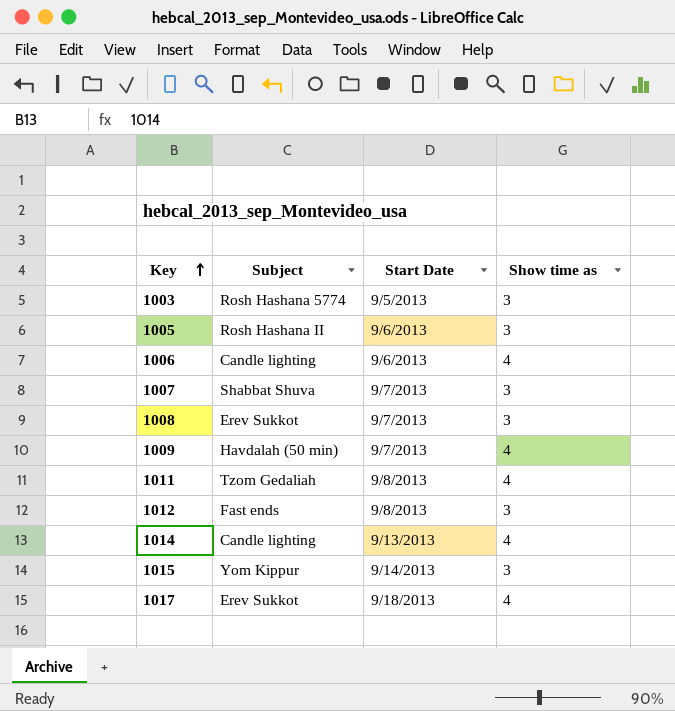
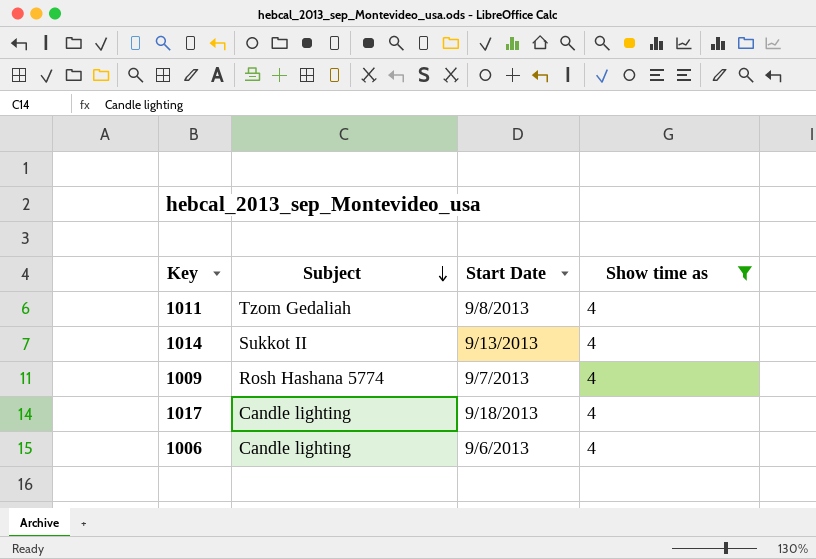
filter: none -> Show time as = 4
row order: Key ascending -> Subject descending
1014 | Subject: Candle lighting -> Sukkot II
1009 | Subject: Havdalah (50 min) -> Rosh Hashana 5774
1017 | Subject: Erev Sukkot -> Candle lighting

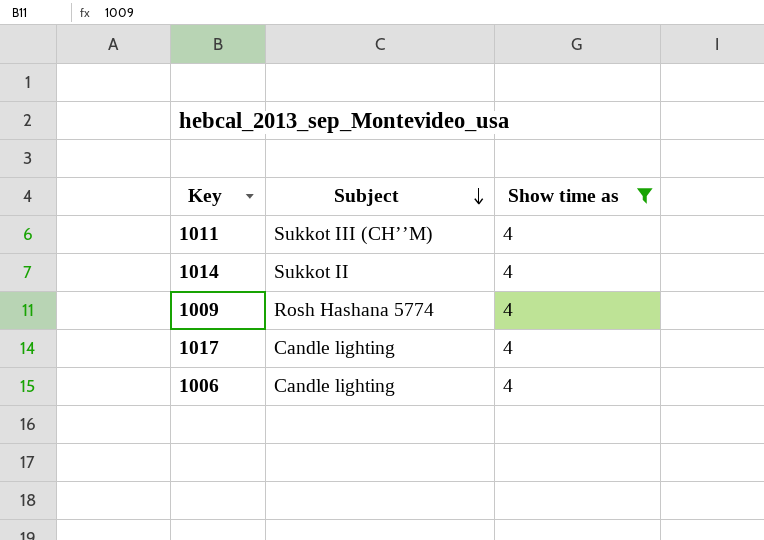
column Start Date | position: 3 -> none
1011 | Subject: Tzom Gedaliah -> Sukkot III (CH’’M)

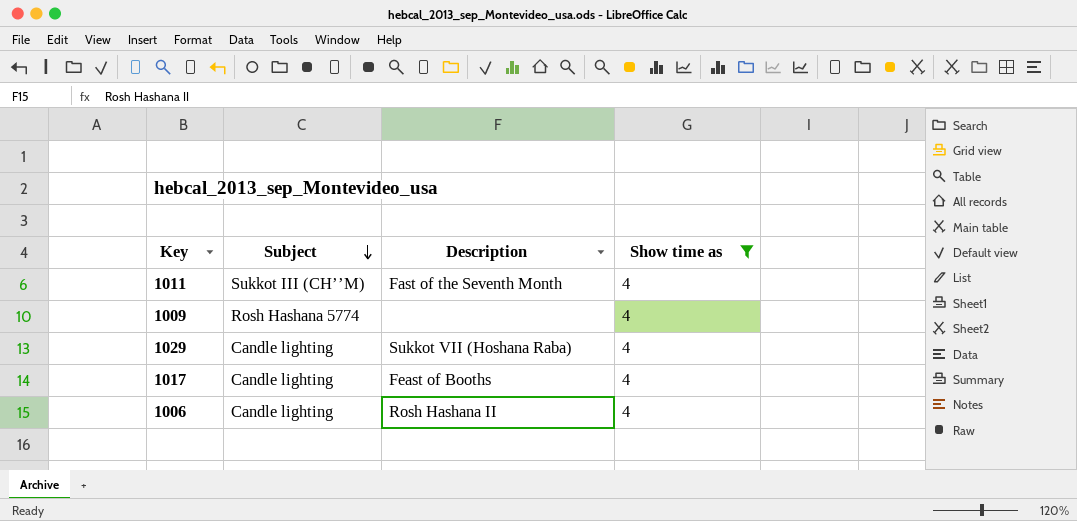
column Description | position: none -> 3
row 1014: Sukkot II | 4 -> none
row 1029: none -> Candle lighting | Sukkot VII (Hoshana Raba) | 4

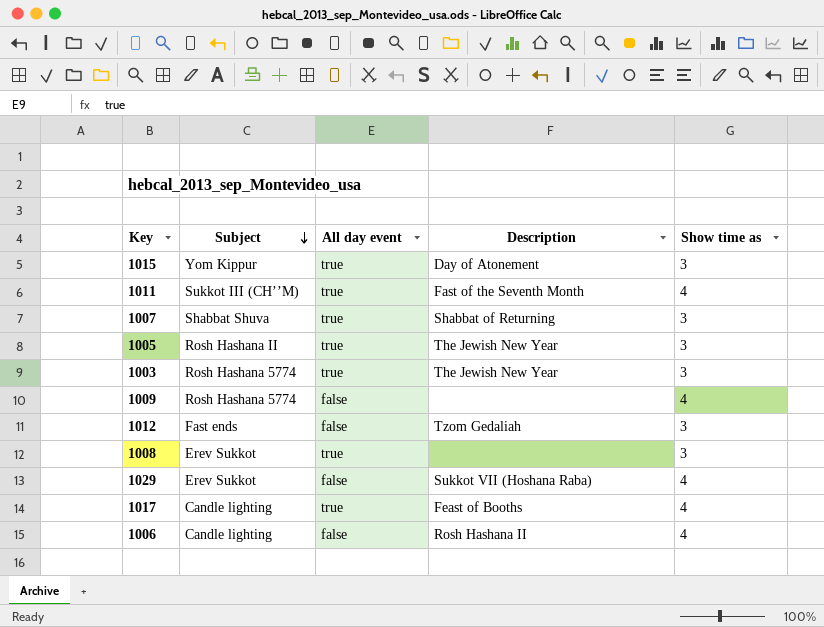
filter: Show time as = 4 -> none
column All day event | position: none -> 3
1029 | Subject: Candle lighting -> Erev Sukkot

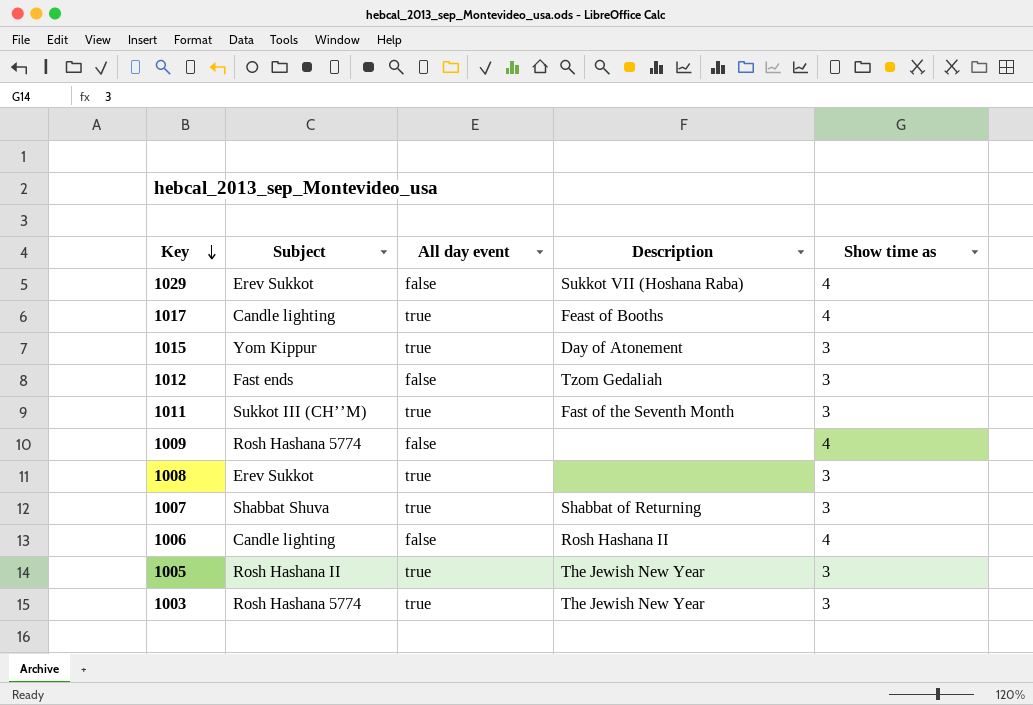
row order: Subject descending -> Key descending
1011 | Show time as: 4 -> 3

